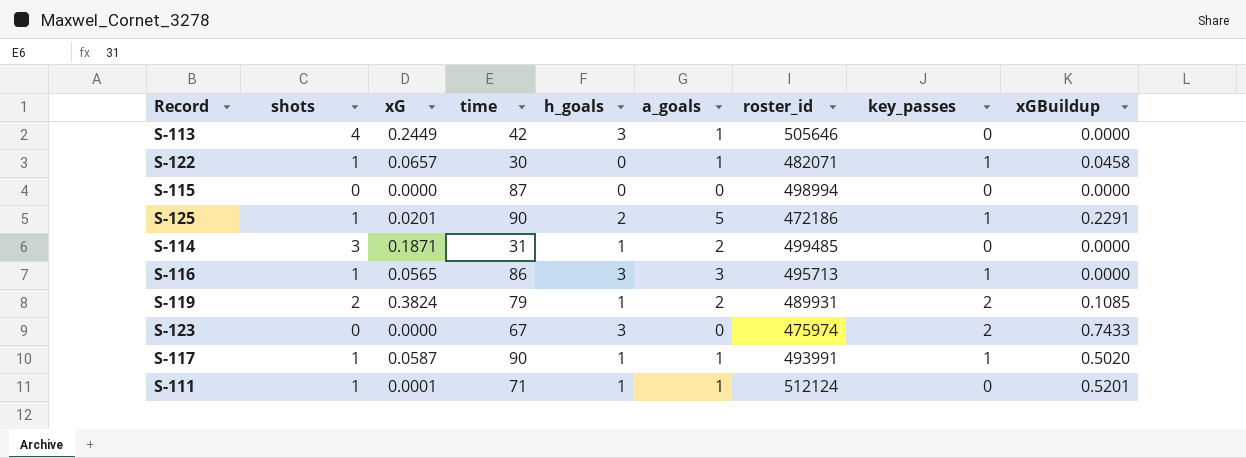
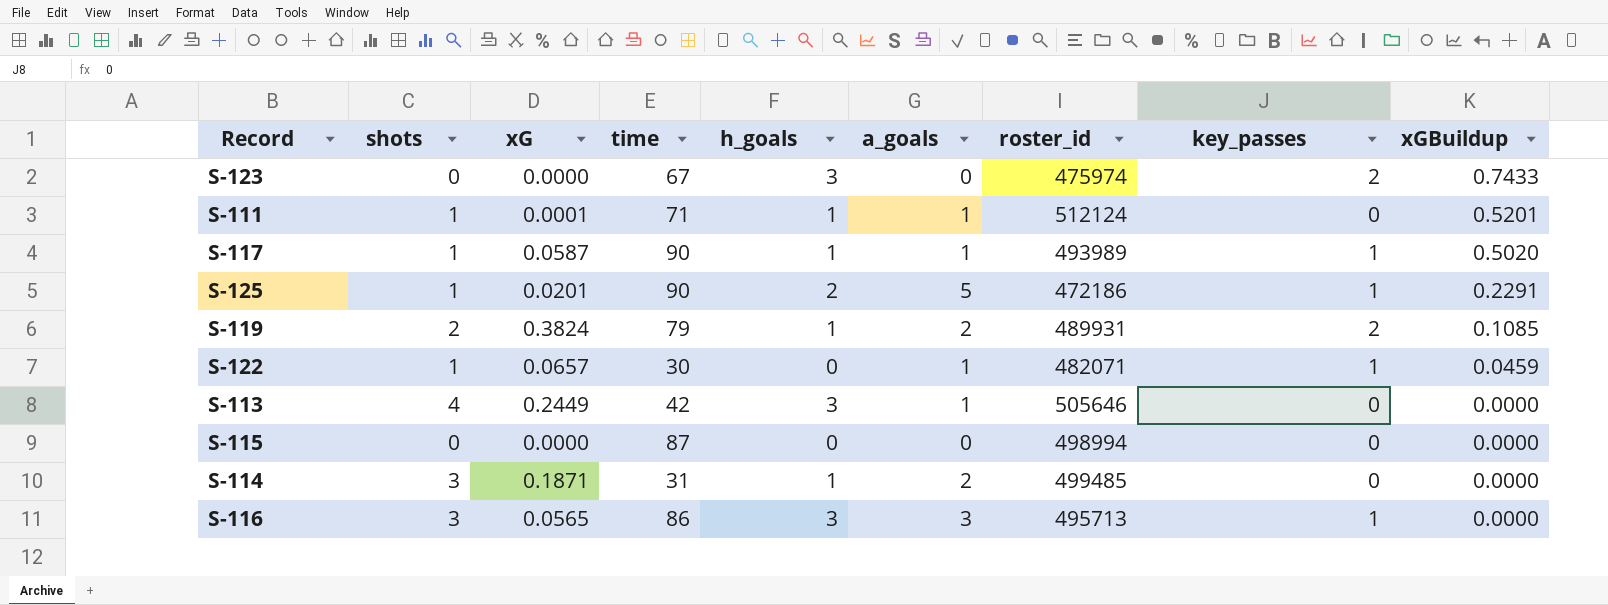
row order: none -> xGBuildup descending
S-117 | roster_id: 493991 -> 493989
S-122 | xGBuildup: 0.0458 -> 0.0459
S-116 | shots: 1 -> 3

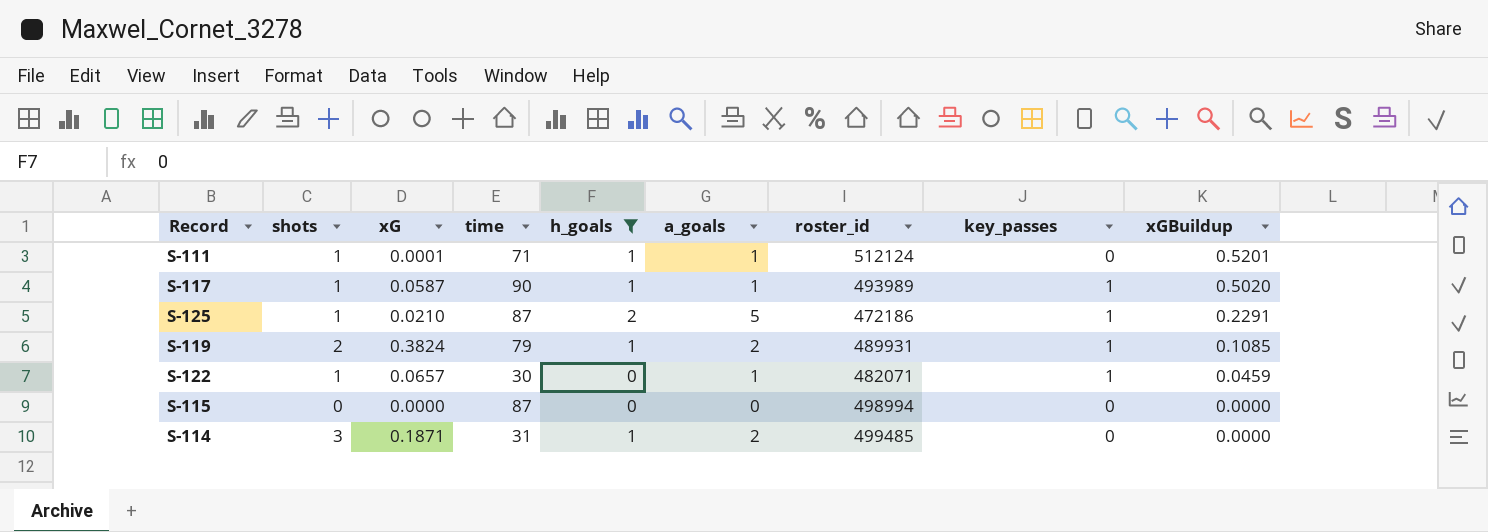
filter: none -> h_goals != 3
S-125 | xG: 0.0201 -> 0.0210
S-125 | time: 90 -> 87
S-119 | key_passes: 2 -> 1

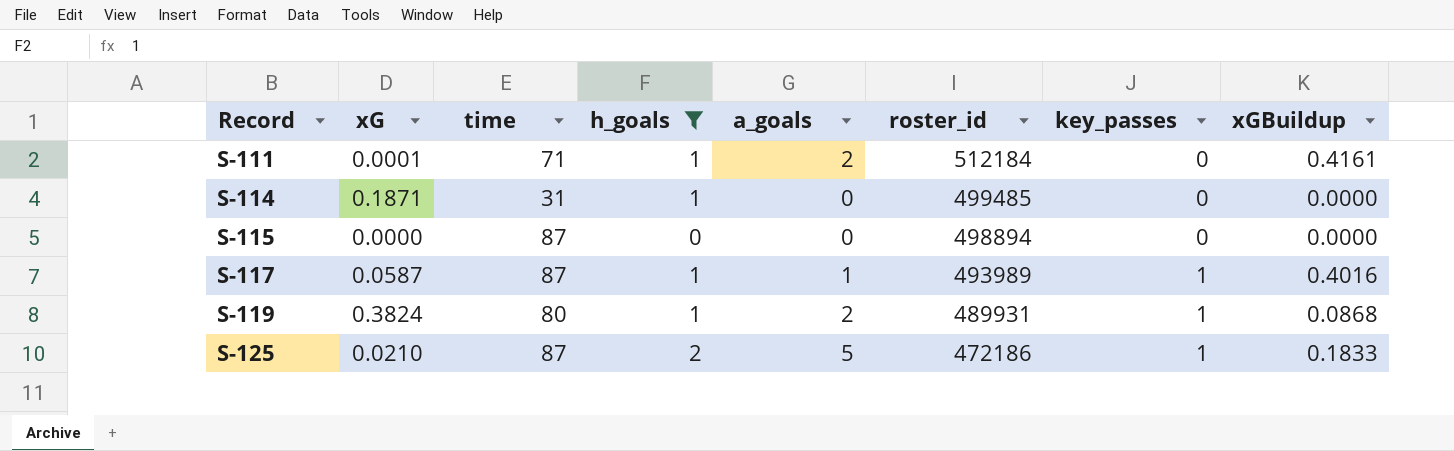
row order: xGBuildup descending -> Record ascending
column shots | position: 2 -> none
row S-122: 1 | 0.0657 | 30 | 0 | 1 | 482071 | 1 | 0.0459 -> none
S-111 | a_goals: 1 -> 2
S-111 | roster_id: 512124 -> 512184
S-111 | xGBuildup: 0.5201 -> 0.4161
S-114 | a_goals: 2 -> 0
S-115 | roster_id: 498994 -> 498894
S-117 | time: 90 -> 87
S-117 | xGBuildup: 0.5020 -> 0.4016
S-119 | time: 79 -> 80
S-119 | xGBuildup: 0.1085 -> 0.0868
S-125 | xGBuildup: 0.2291 -> 0.1833

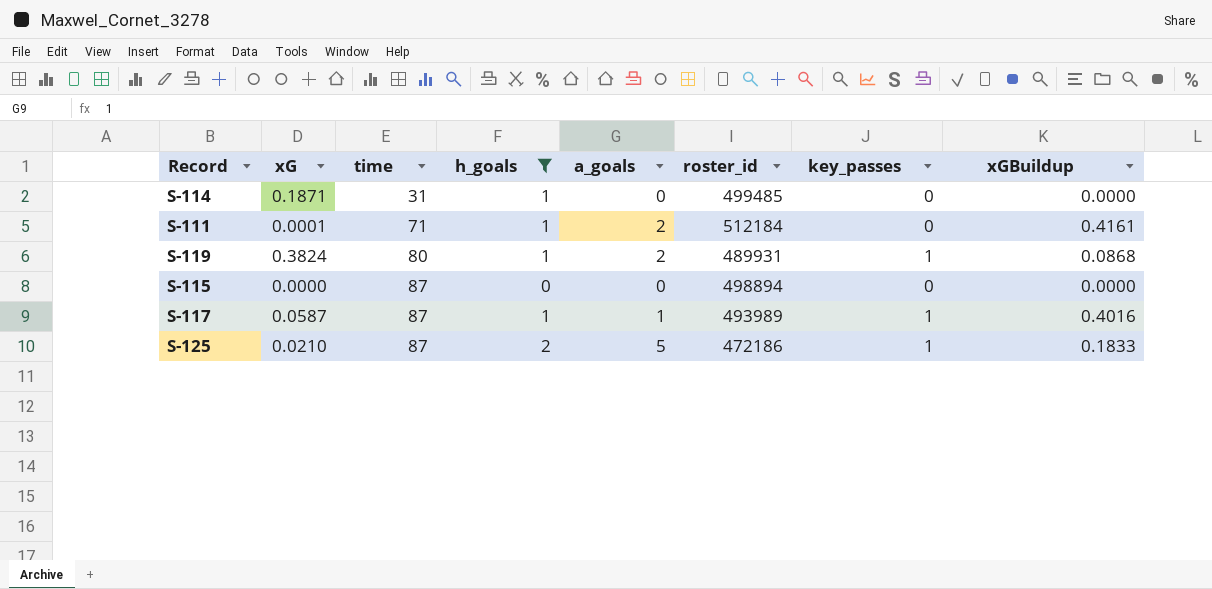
row order: Record ascending -> time ascending

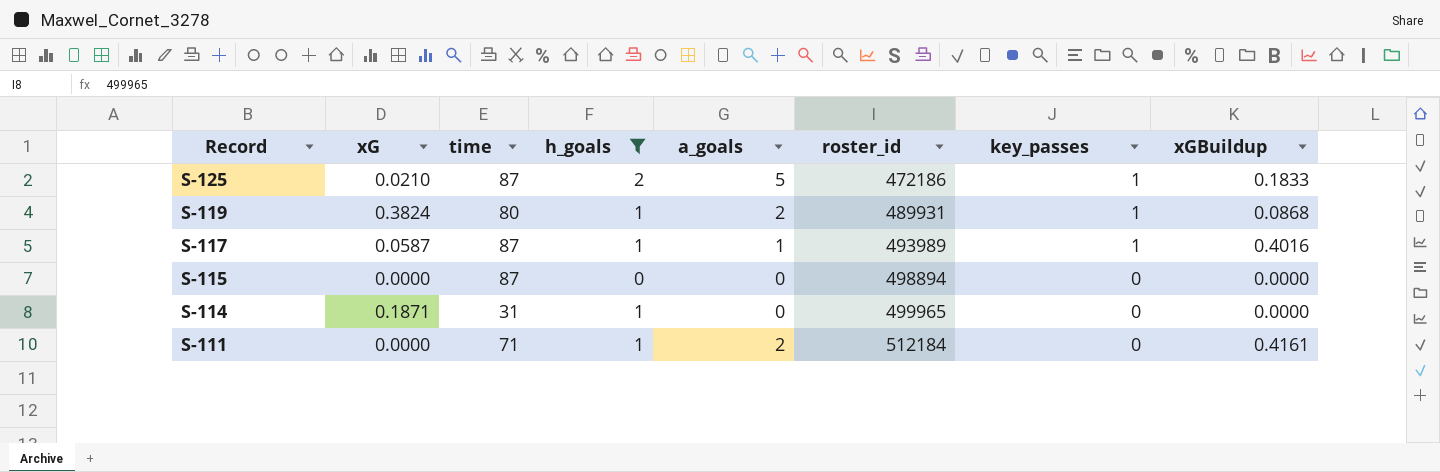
row order: time ascending -> Record descending
S-114 | roster_id: 499485 -> 499965
S-111 | xG: 0.0001 -> 0.0000

